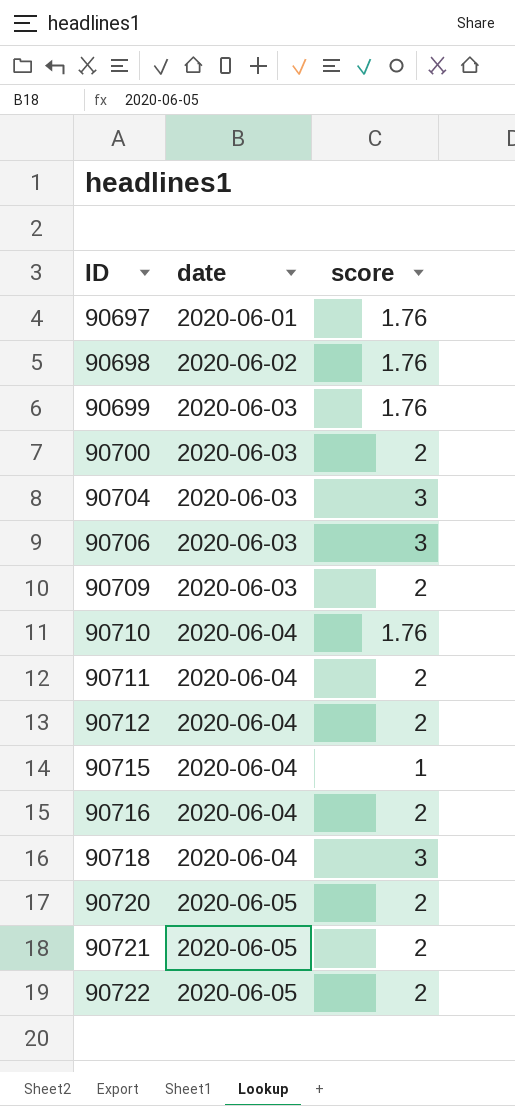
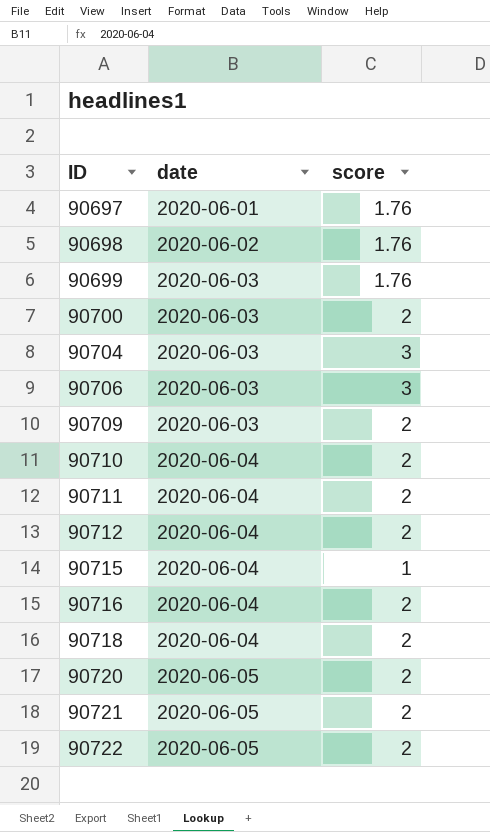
90710 | score: 1.76 -> 2
90718 | score: 3 -> 2

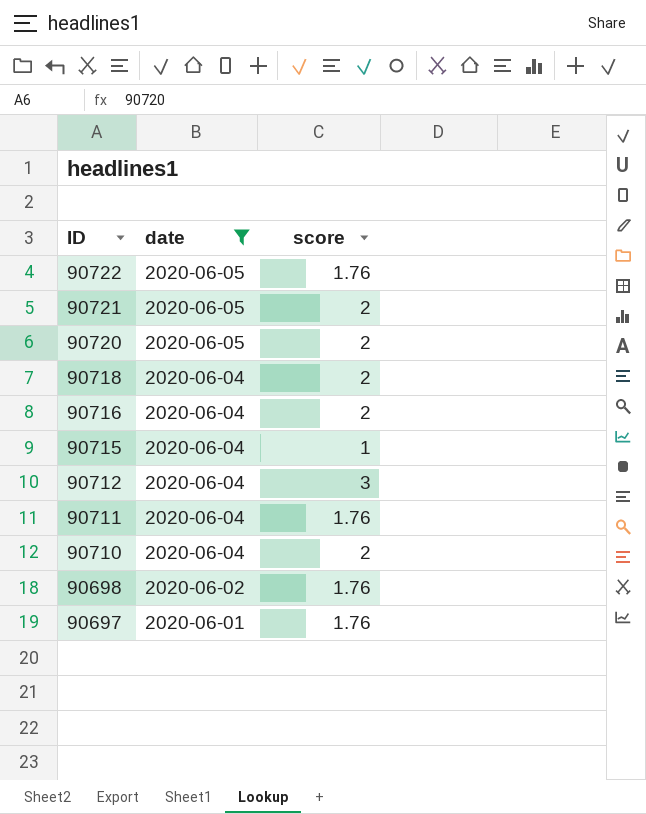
filter: none -> date != 2020-06-03
row order: ID ascending -> ID descending
90722 | score: 2 -> 1.76
90712 | score: 2 -> 3
90711 | score: 2 -> 1.76

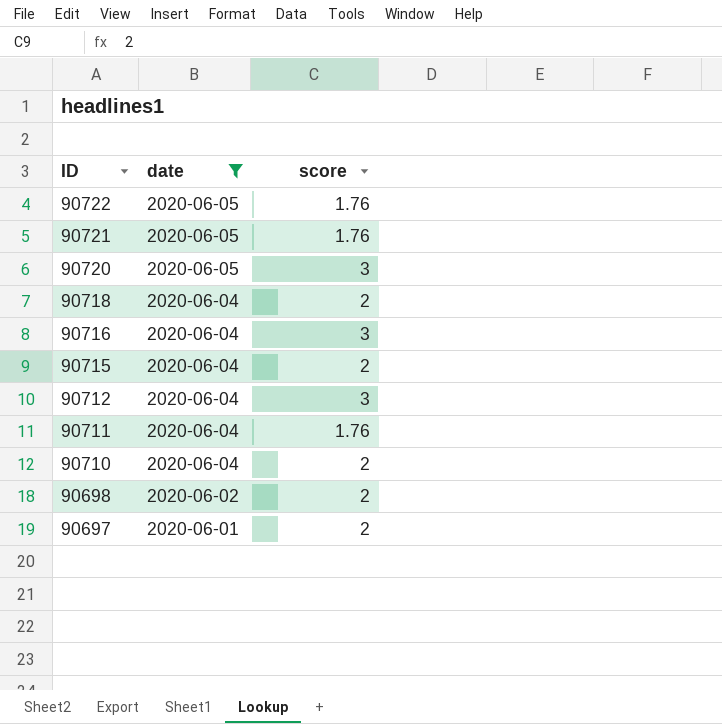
90721 | score: 2 -> 1.76
90720 | score: 2 -> 3
90716 | score: 2 -> 3
90715 | score: 1 -> 2
90698 | score: 1.76 -> 2
90697 | score: 1.76 -> 2

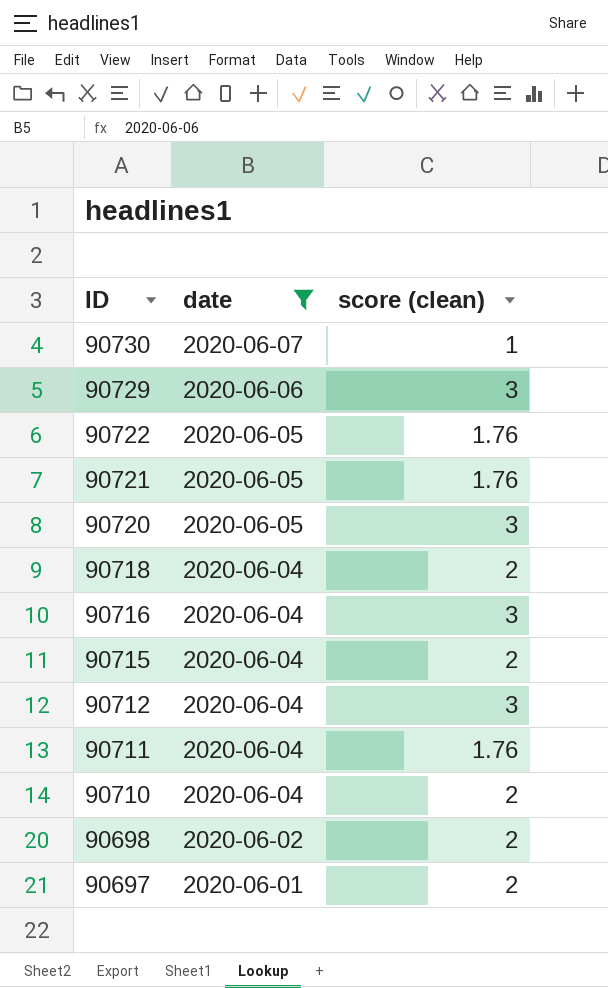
column name: score -> score (clean)
row 90730: none -> 2020-06-07 | 1
row 90729: none -> 2020-06-06 | 3

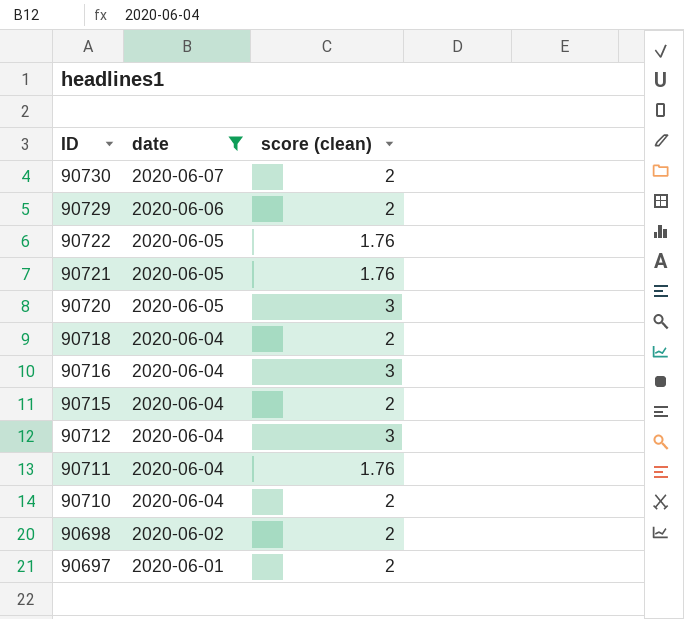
90730 | score (clean): 1 -> 2
90729 | score (clean): 3 -> 2

